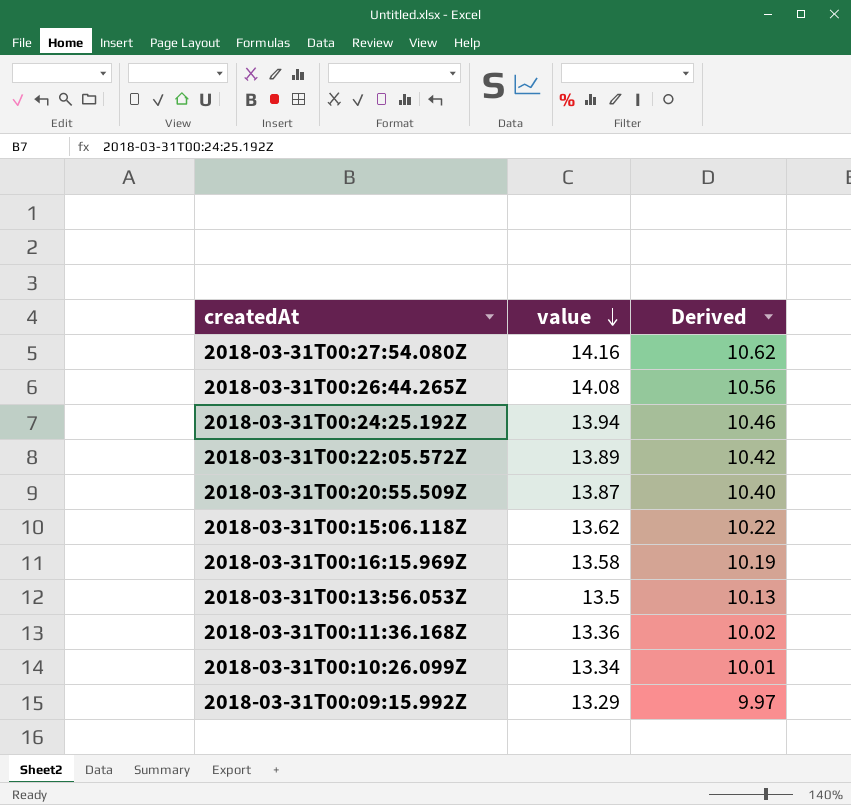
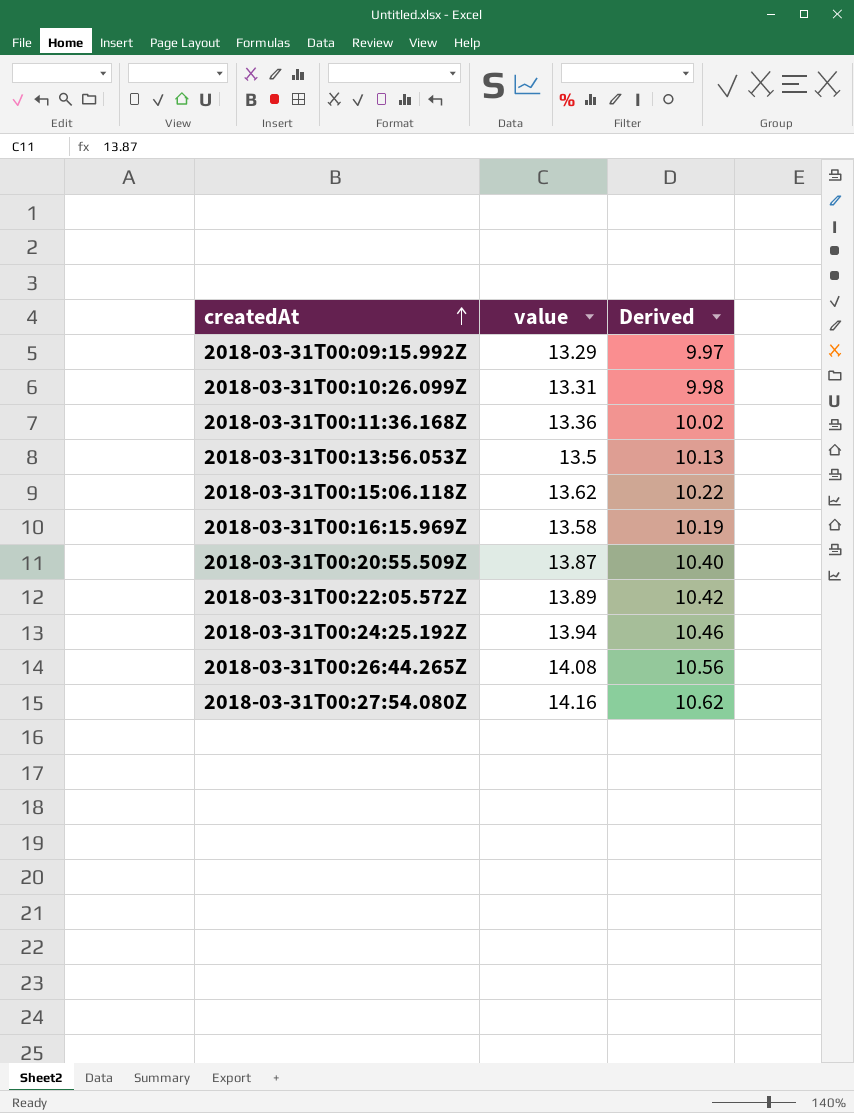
row order: value descending -> createdAt ascending
2018-03-31T00:10:26.099Z | value: 13.34 -> 13.31
2018-03-31T00:10:26.099Z | Derived: 10.01 -> 9.98

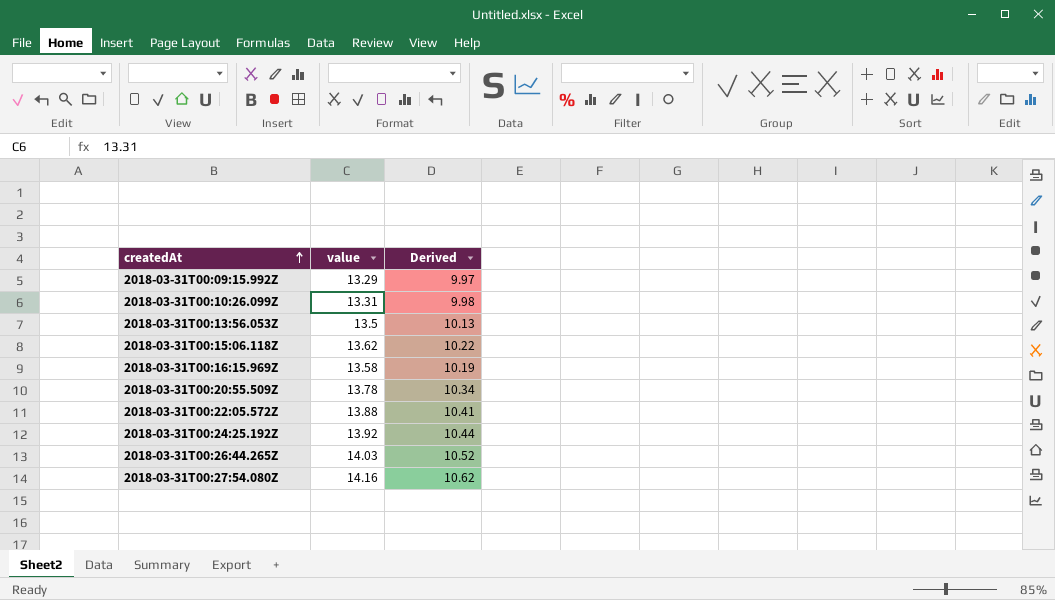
row 2018-03-31T00:11:36.168Z: 13.36 | 10.02 -> none
2018-03-31T00:20:55.509Z | value: 13.87 -> 13.78
2018-03-31T00:20:55.509Z | Derived: 10.40 -> 10.34
2018-03-31T00:22:05.572Z | value: 13.89 -> 13.88
2018-03-31T00:22:05.572Z | Derived: 10.42 -> 10.41
2018-03-31T00:24:25.192Z | value: 13.94 -> 13.92
2018-03-31T00:24:25.192Z | Derived: 10.46 -> 10.44
2018-03-31T00:26:44.265Z | value: 14.08 -> 14.03
2018-03-31T00:26:44.265Z | Derived: 10.56 -> 10.52

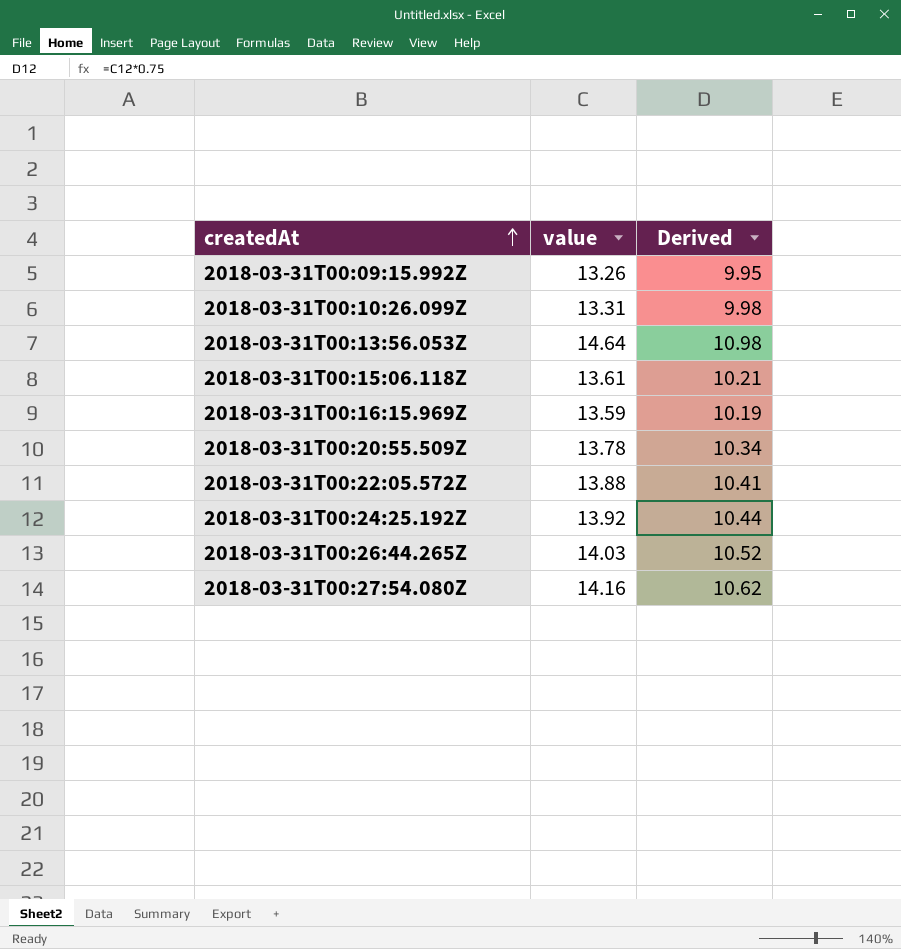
2018-03-31T00:09:15.992Z | value: 13.29 -> 13.26
2018-03-31T00:09:15.992Z | Derived: 9.97 -> 9.95
2018-03-31T00:13:56.053Z | value: 13.5 -> 14.64
2018-03-31T00:13:56.053Z | Derived: 10.13 -> 10.98
2018-03-31T00:15:06.118Z | value: 13.62 -> 13.61
2018-03-31T00:15:06.118Z | Derived: 10.22 -> 10.21
2018-03-31T00:16:15.969Z | value: 13.58 -> 13.59

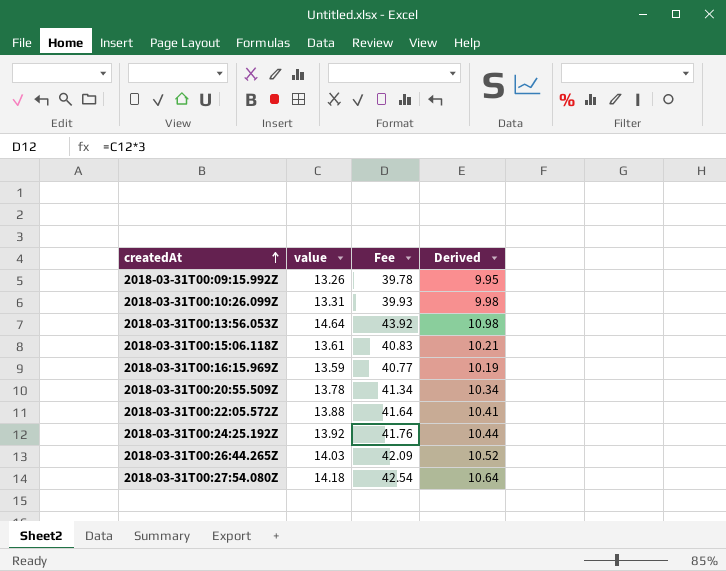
column Fee | formula: none -> [value] * 3
2018-03-31T00:27:54.080Z | value: 14.16 -> 14.18
2018-03-31T00:27:54.080Z | Derived: 10.62 -> 10.64

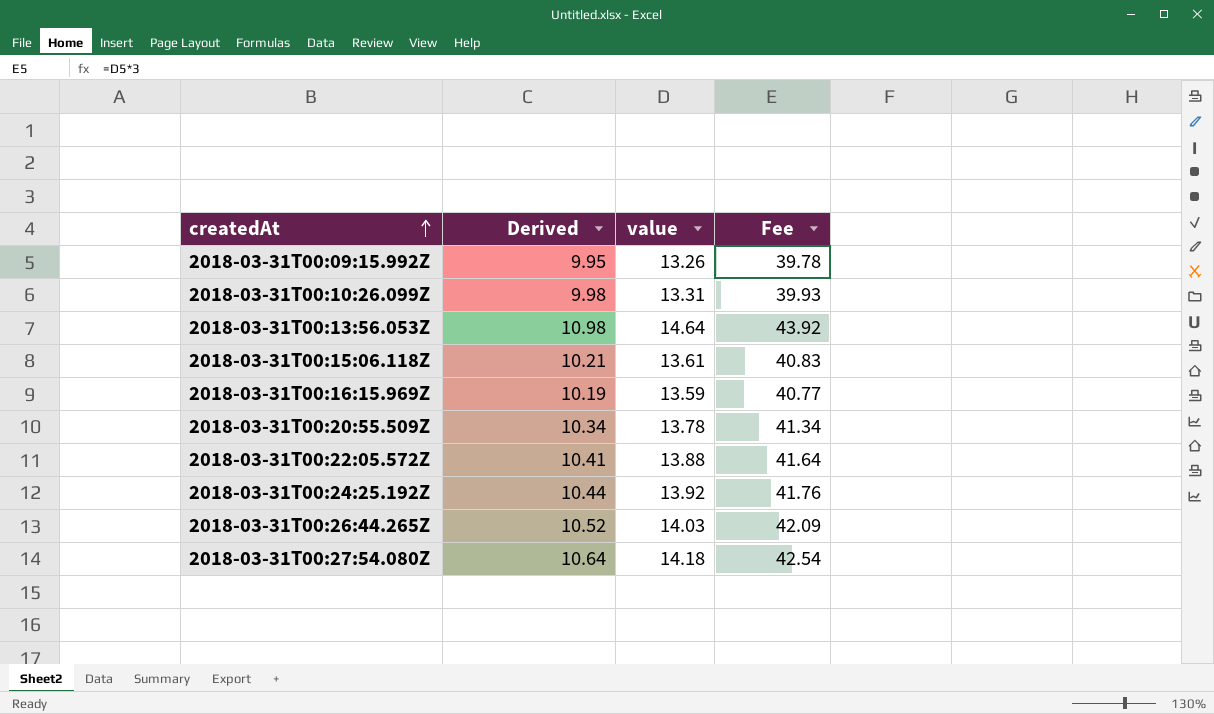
column Derived | position: 4 -> 2

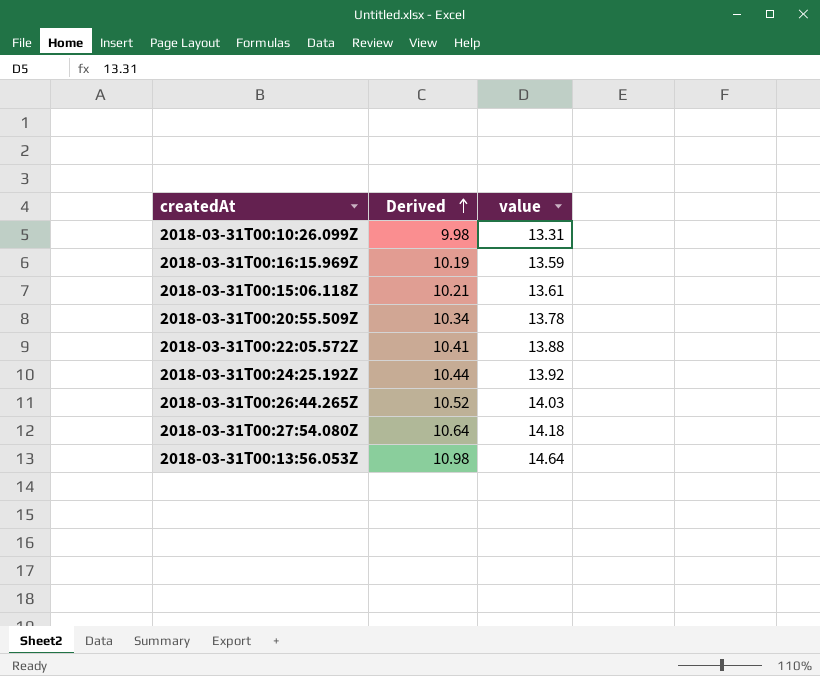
row order: createdAt ascending -> Derived ascending
column Fee | formula: [value] * 3 -> none
row 2018-03-31T00:09:15.992Z: 9.95 | 13.26 | 39.78 -> none

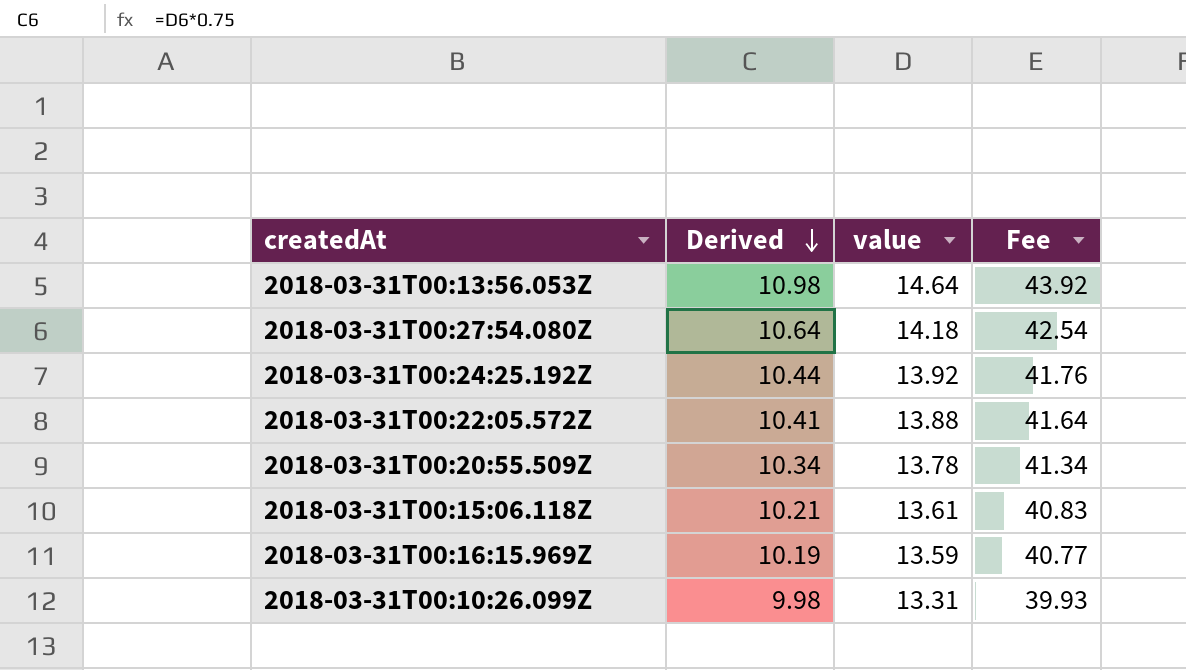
row order: Derived ascending -> Derived descending
column Fee | formula: none -> [value] * 3
row 2018-03-31T00:26:44.265Z: 10.52 | 14.03 -> none

